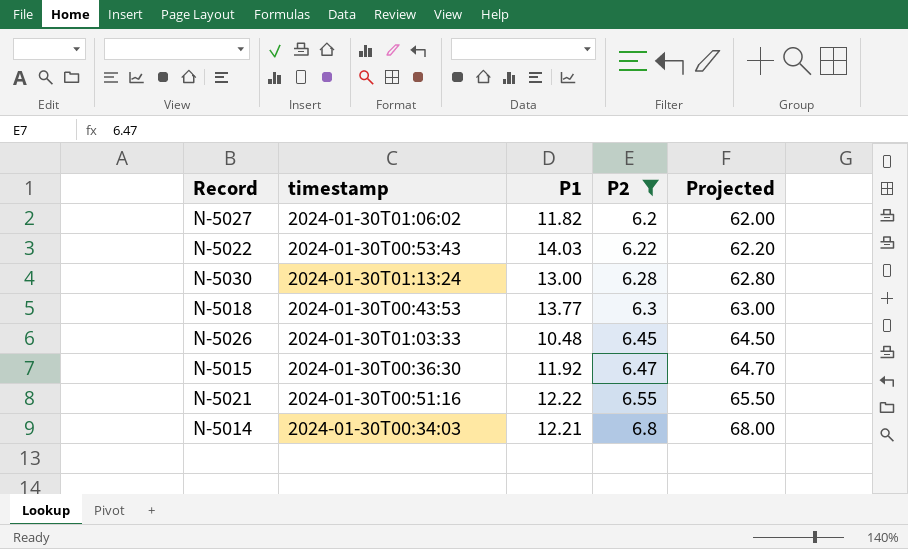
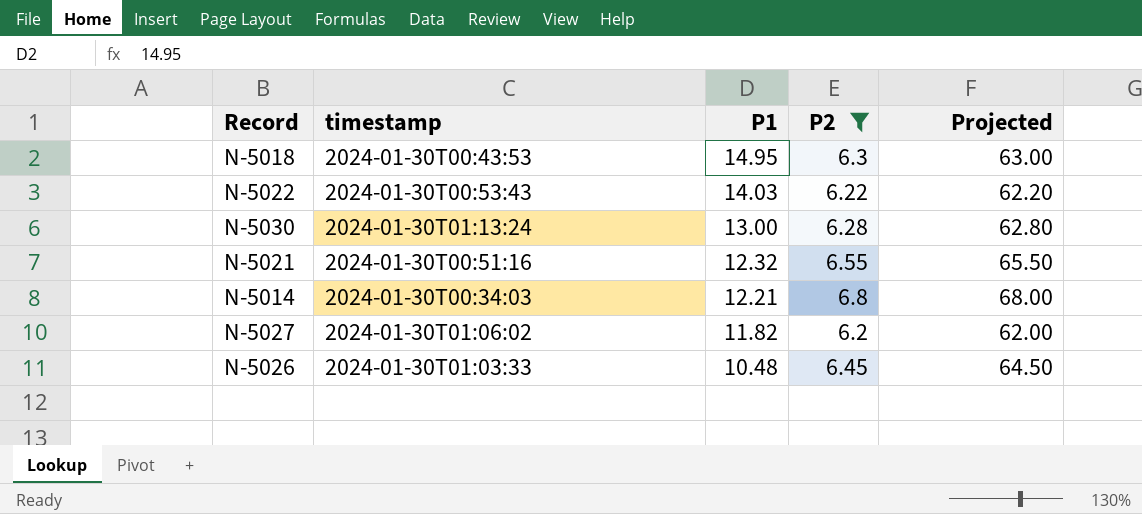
row order: P2 ascending -> P1 descending
row N-5015: 2024-01-30T00:36:30 | 11.92 | 6.47 | 64.70 -> none
N-5018 | P1: 13.77 -> 14.95
N-5021 | P1: 12.22 -> 12.32

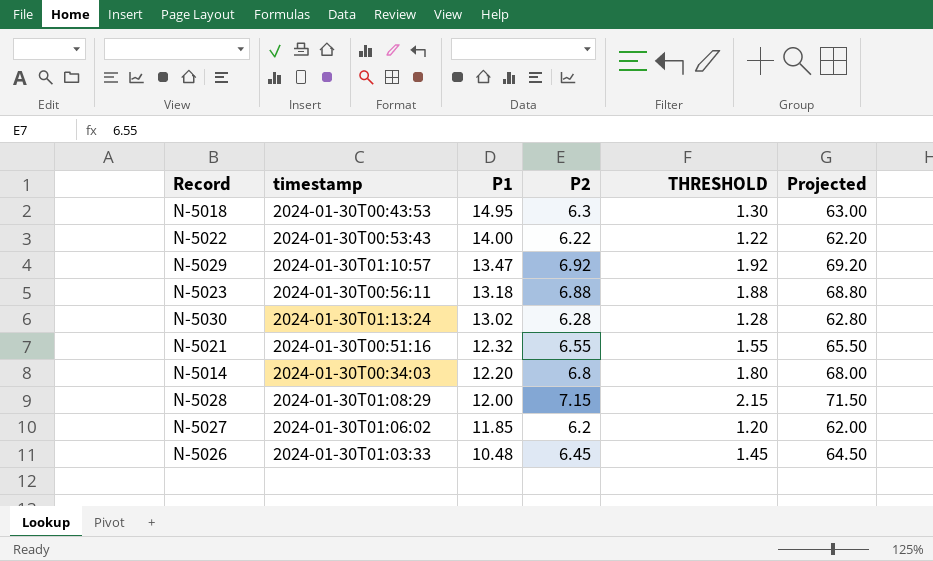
filter: P2 <= 6.8 -> none
column THRESHOLD | formula: none -> [P2] - 5
N-5022 | P1: 14.03 -> 14.00
N-5030 | P1: 13.00 -> 13.02
N-5014 | P1: 12.21 -> 12.20
N-5027 | P1: 11.82 -> 11.85

